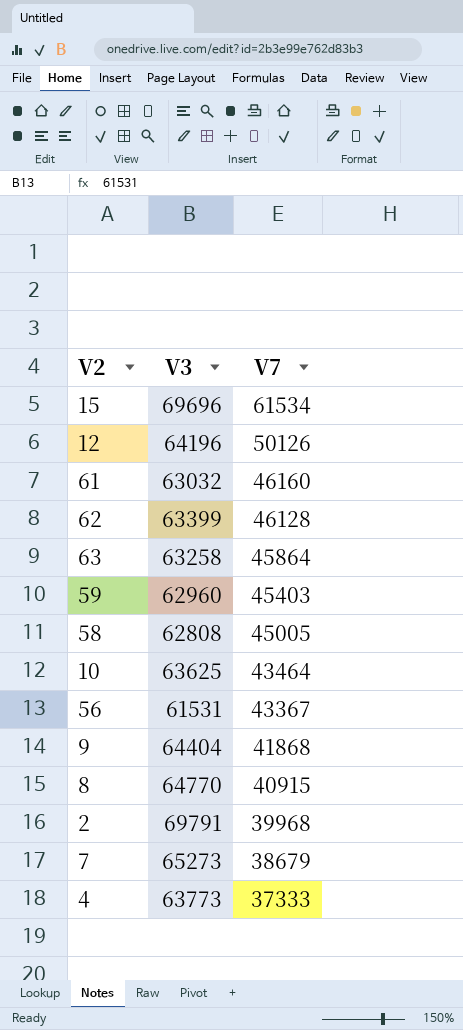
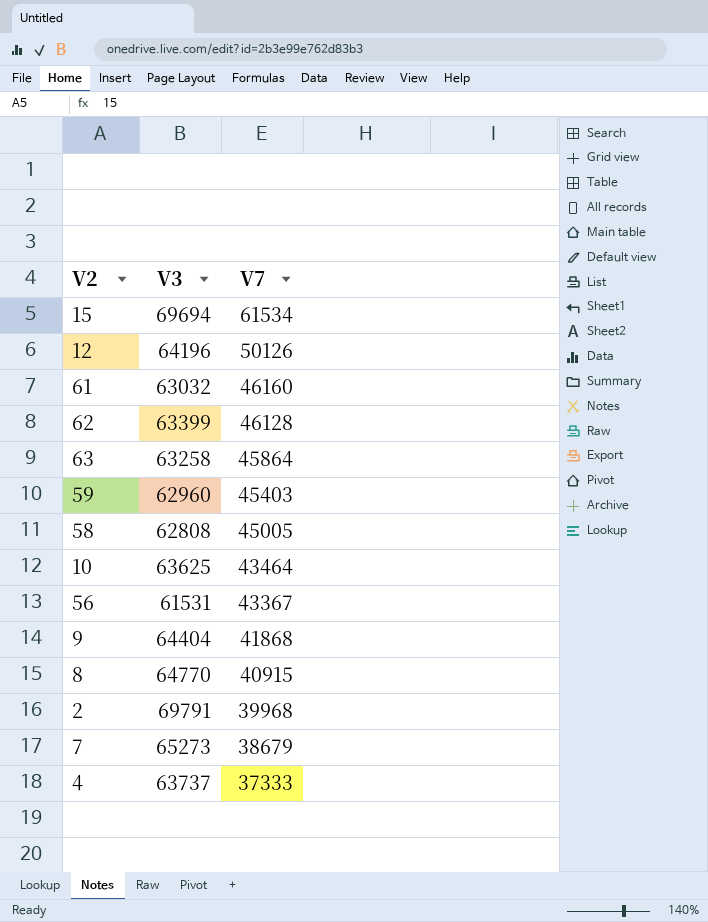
15 | V3: 69696 -> 69694
4 | V3: 63773 -> 63737

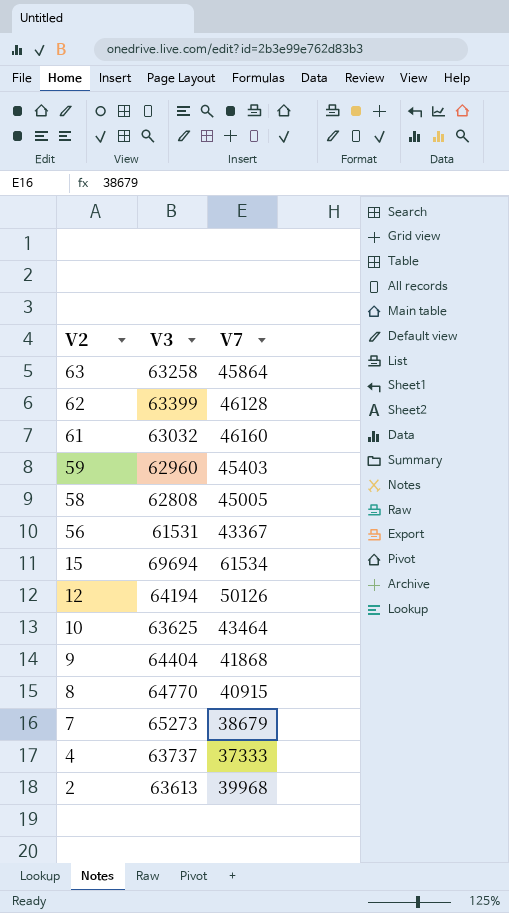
row order: V7 descending -> V2 descending
12 | V3: 64196 -> 64194
2 | V3: 69791 -> 63613

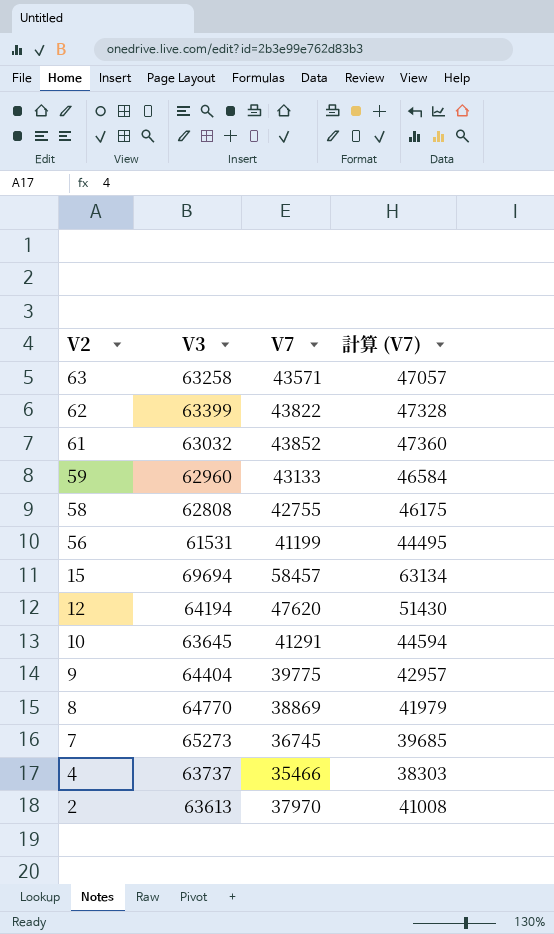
column 計算 (V7) | formula: none -> [V7] * 1.08
63 | V7: 45864 -> 43571
62 | V7: 46128 -> 43822
61 | V7: 46160 -> 43852
59 | V7: 45403 -> 43133
58 | V7: 45005 -> 42755
56 | V7: 43367 -> 41199
15 | V7: 61534 -> 58457
12 | V7: 50126 -> 47620
10 | V3: 63625 -> 63645
10 | V7: 43464 -> 41291
9 | V7: 41868 -> 39775
8 | V7: 40915 -> 38869
7 | V7: 38679 -> 36745
4 | V7: 37333 -> 35466
2 | V7: 39968 -> 37970

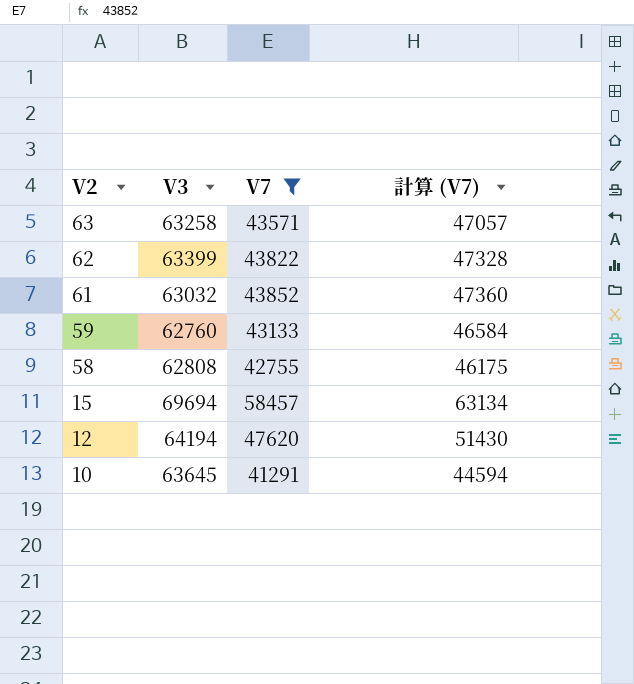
filter: none -> V7 >= 41291
59 | V3: 62960 -> 62760

